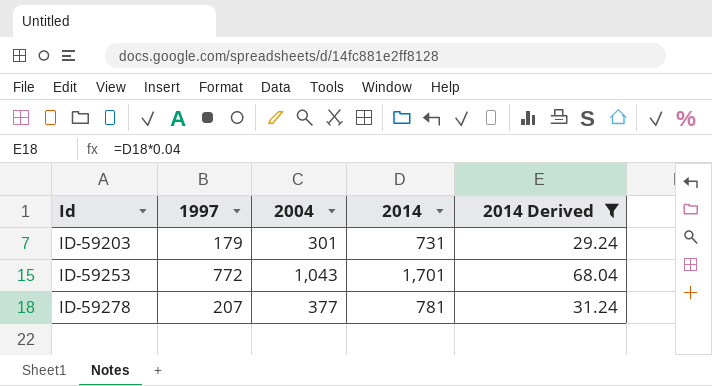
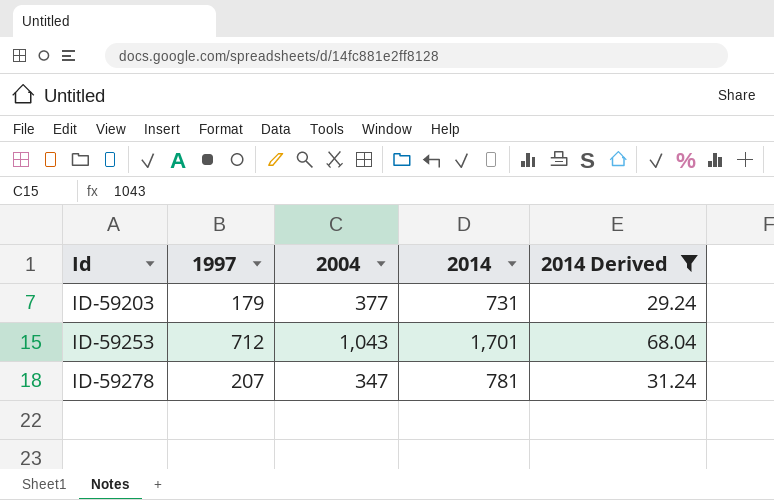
ID-59203 | 2004: 301 -> 377
ID-59253 | 1997: 772 -> 712
ID-59278 | 2004: 377 -> 347

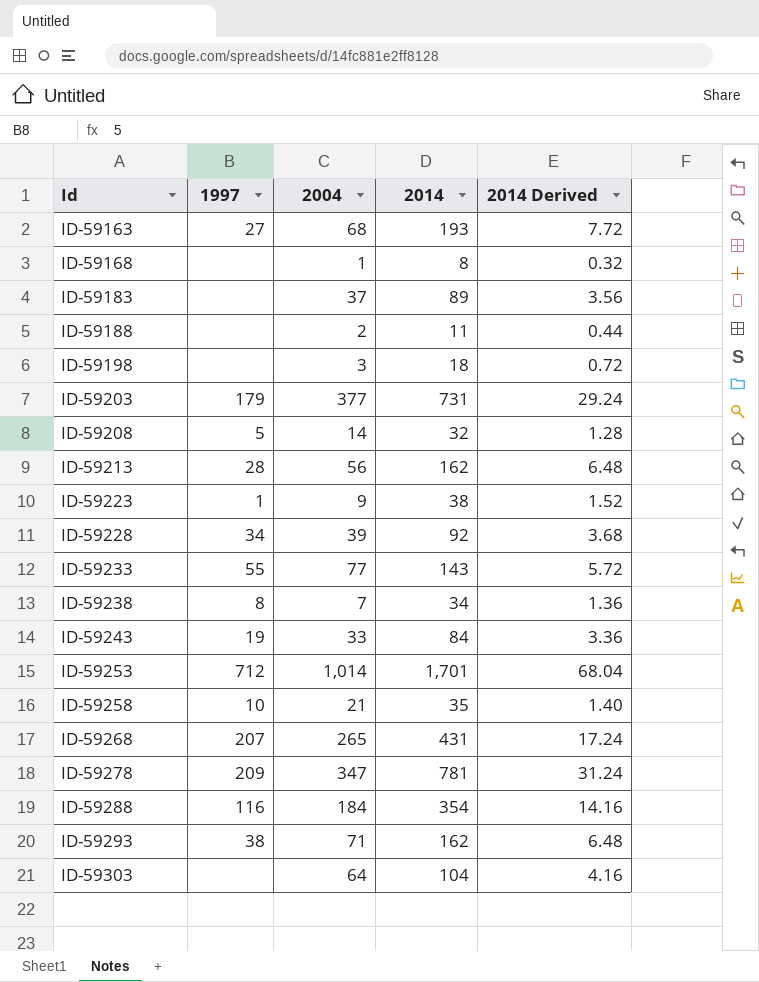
filter: 2014 Derived >= 29.24 -> none
ID-59253 | 2004: 1,043 -> 1,014
ID-59278 | 1997: 207 -> 209

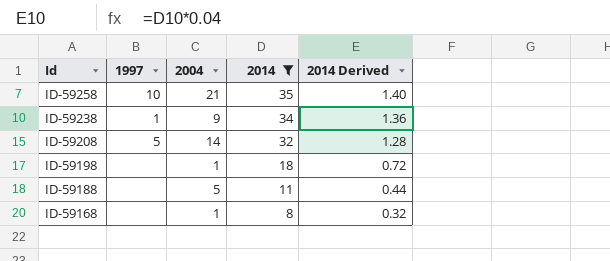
filter: none -> 2014 <= 35
row order: Id ascending -> Id descending
ID-59238 | 1997: 8 -> 1
ID-59238 | 2004: 7 -> 9
ID-59198 | 2004: 3 -> 1
ID-59188 | 2004: 2 -> 5

